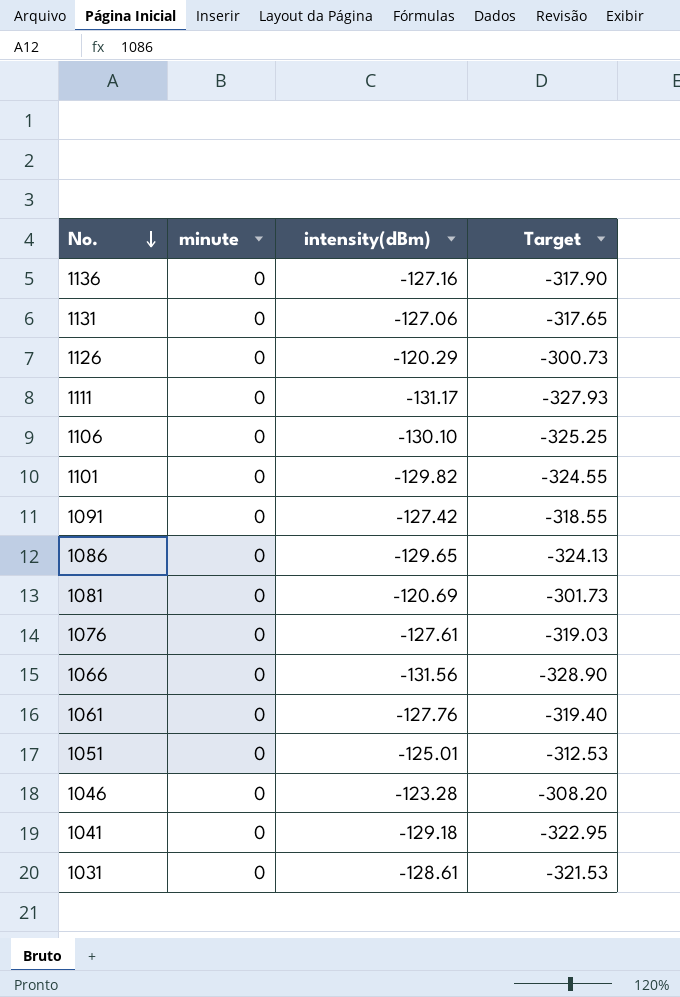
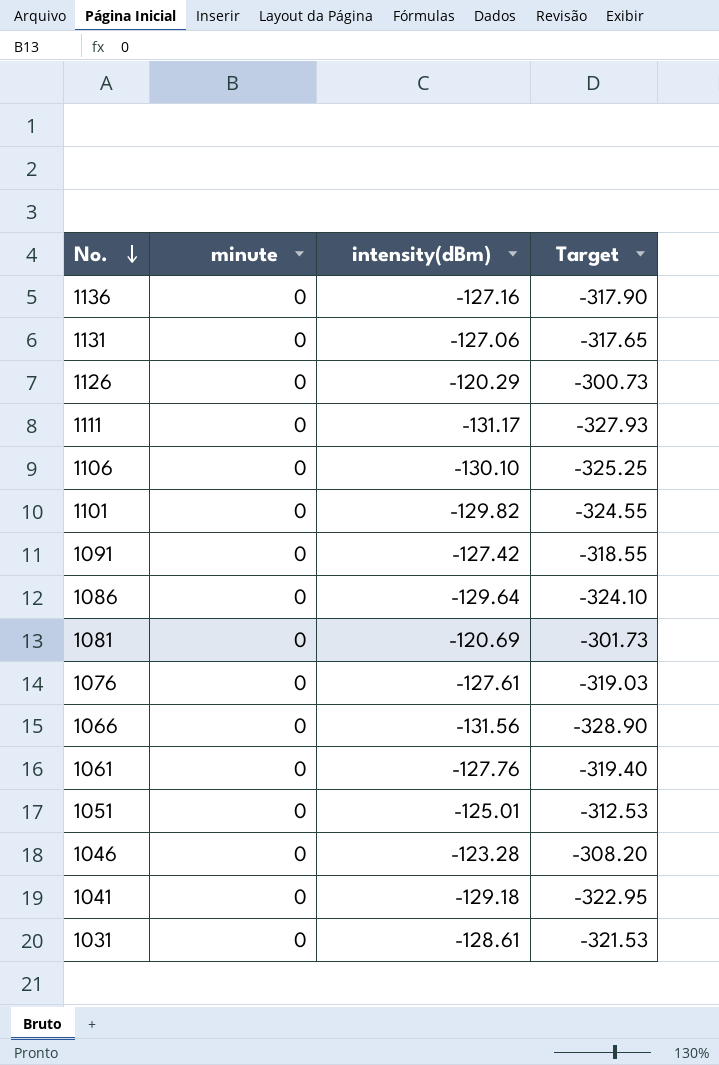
1086 | intensity(dBm): -129.65 -> -129.64
1086 | Target: -324.13 -> -324.10

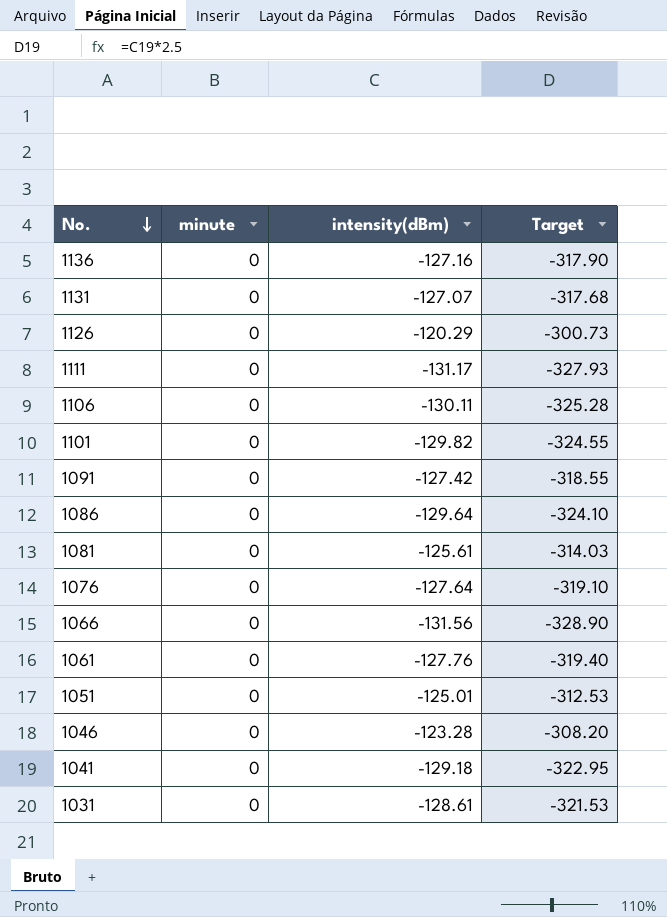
1131 | intensity(dBm): -127.06 -> -127.07
1131 | Target: -317.65 -> -317.68
1106 | intensity(dBm): -130.10 -> -130.11
1106 | Target: -325.25 -> -325.28
1081 | intensity(dBm): -120.69 -> -125.61
1081 | Target: -301.73 -> -314.03
1076 | intensity(dBm): -127.61 -> -127.64
1076 | Target: -319.03 -> -319.10

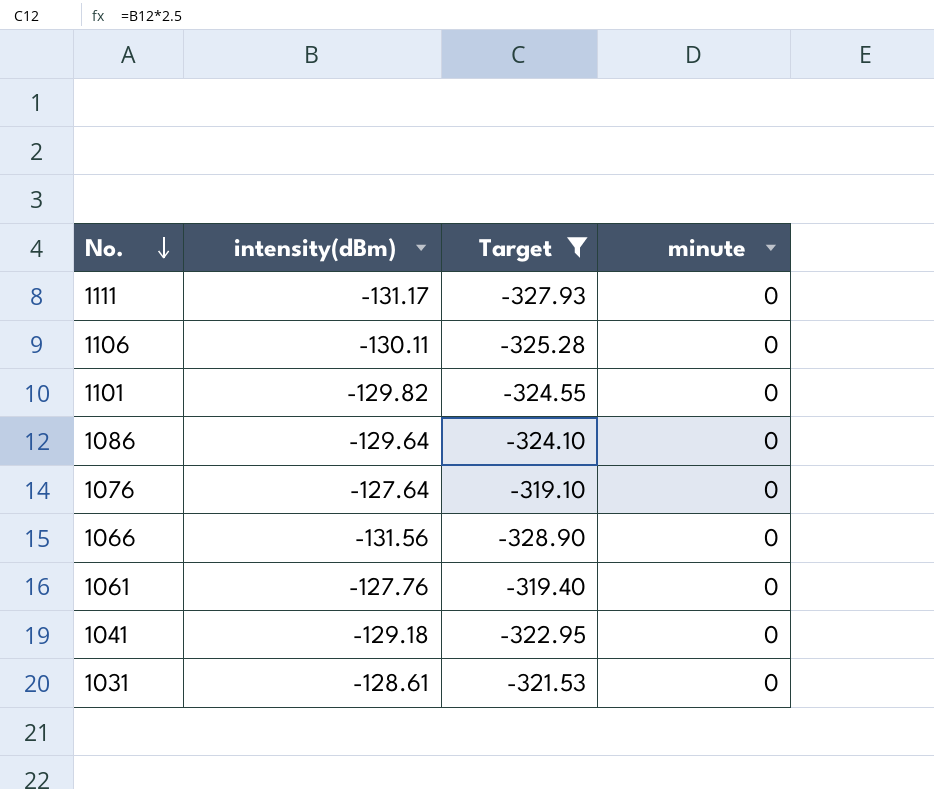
filter: none -> Target <= -319.10
column minute | position: 2 -> 4

